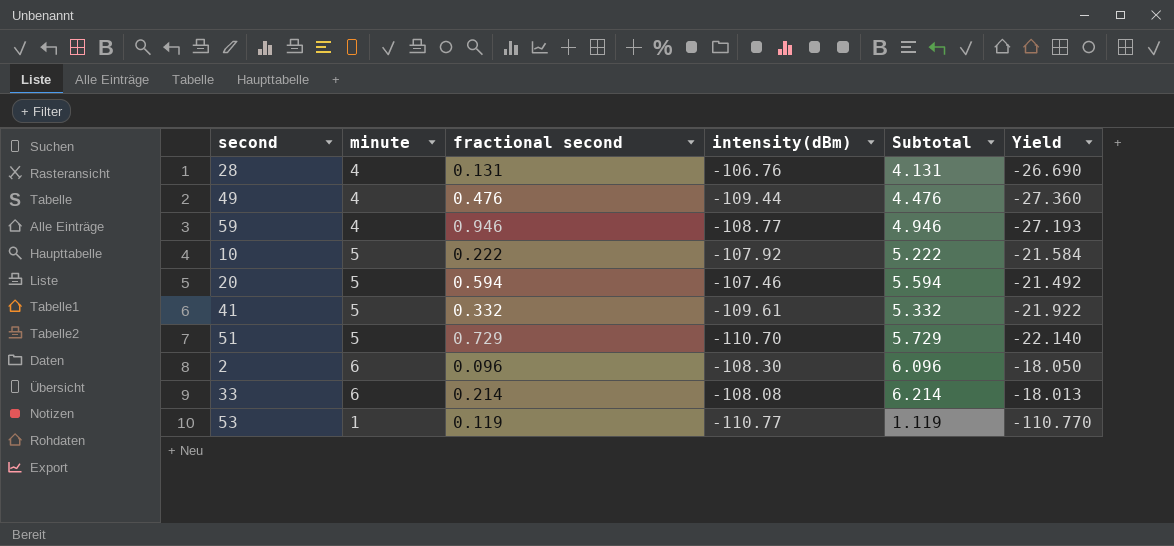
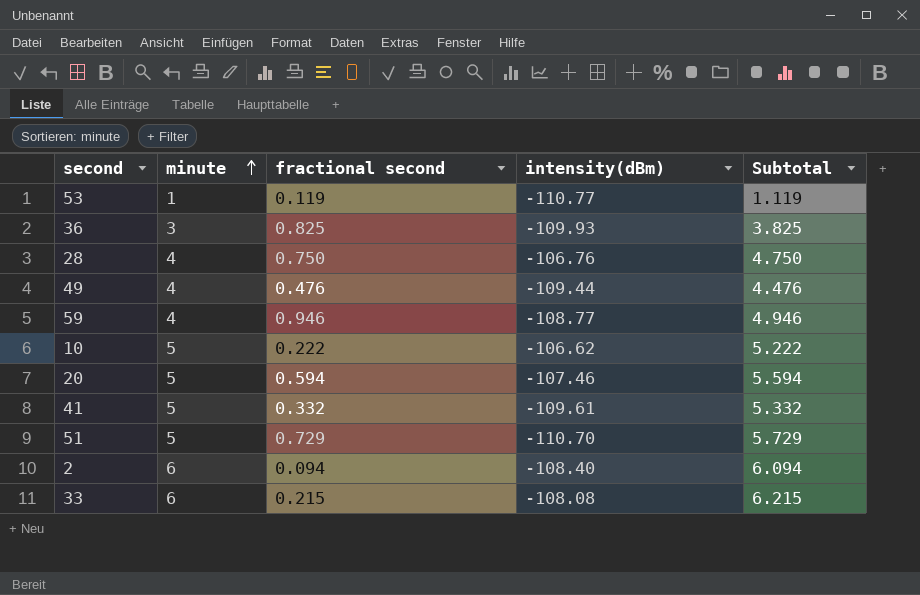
row order: none -> minute ascending
column Yield | formula: [intensity(dBm)] / [minute] -> none
row 36: none -> 3 | 0.825 | -109.93 | 3.825
28 | fractional second: 0.131 -> 0.750
28 | Subtotal: 4.131 -> 4.750
10 | intensity(dBm): -107.92 -> -106.62
2 | fractional second: 0.096 -> 0.094
2 | intensity(dBm): -108.30 -> -108.40
2 | Subtotal: 6.096 -> 6.094
33 | fractional second: 0.214 -> 0.215
33 | Subtotal: 6.214 -> 6.215

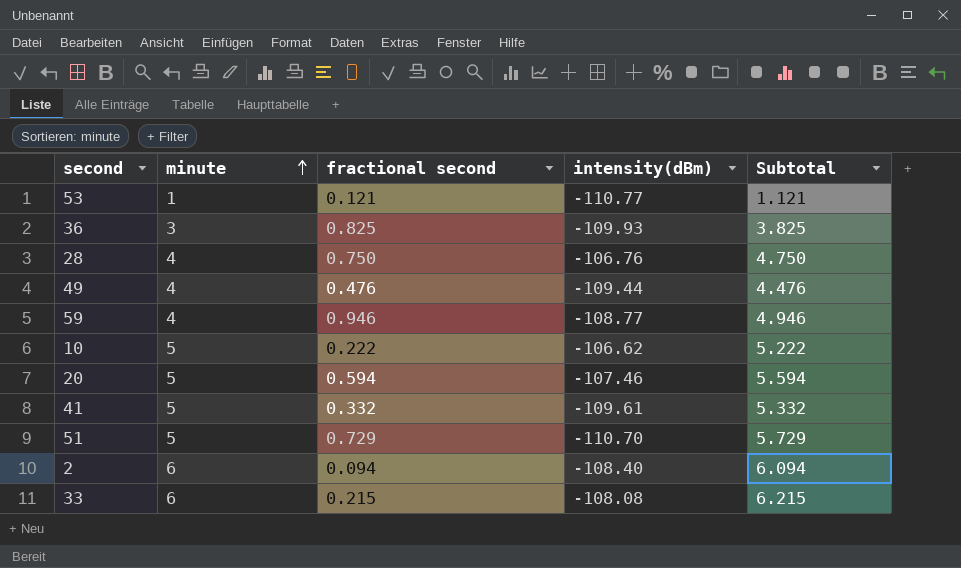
53 | fractional second: 0.119 -> 0.121
53 | Subtotal: 1.119 -> 1.121

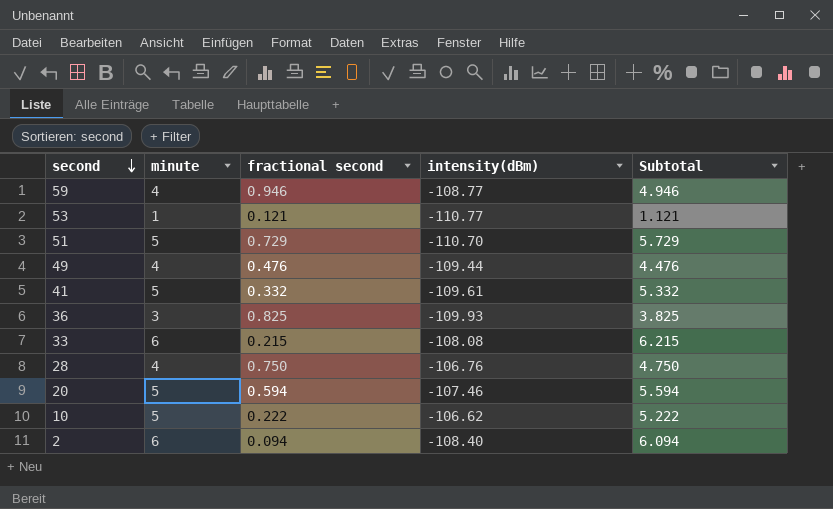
row order: minute ascending -> second descending

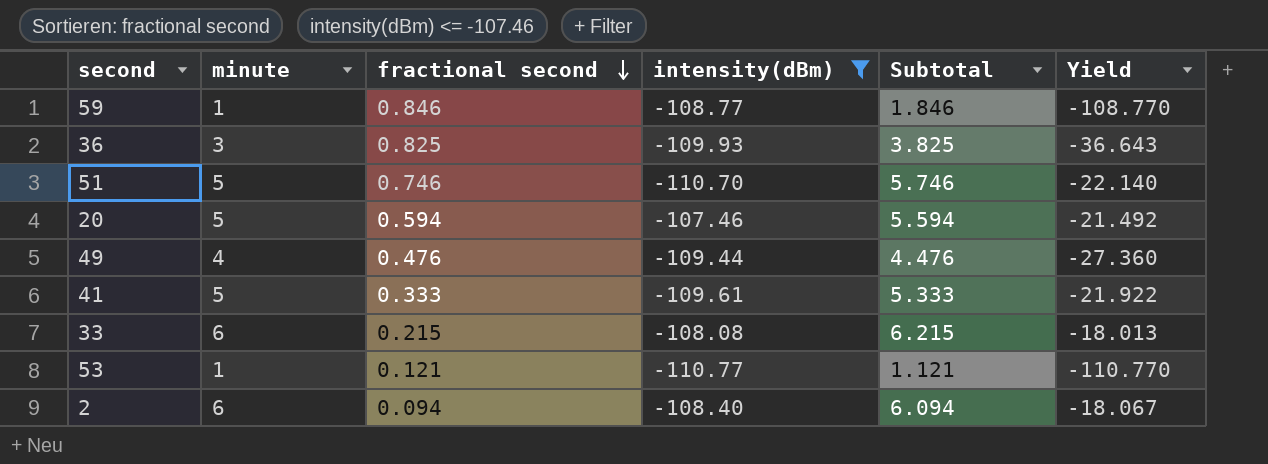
filter: none -> intensity(dBm) <= -107.46
row order: second descending -> fractional second descending
column Yield | formula: none -> [intensity(dBm)] / [minute]
59 | minute: 4 -> 1
59 | fractional second: 0.946 -> 0.846
59 | Subtotal: 4.946 -> 1.846
51 | fractional second: 0.729 -> 0.746
51 | Subtotal: 5.729 -> 5.746
41 | fractional second: 0.332 -> 0.333
41 | Subtotal: 5.332 -> 5.333

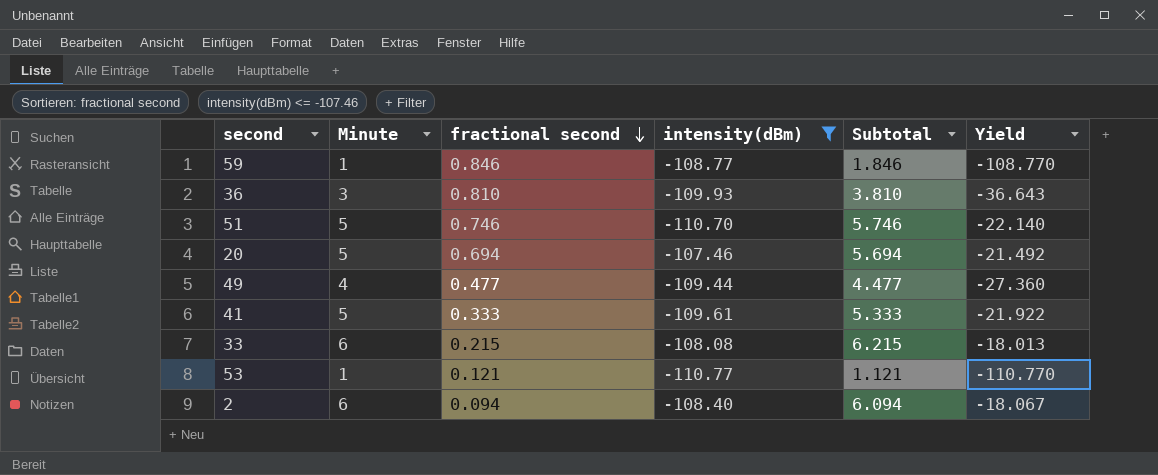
column name: minute -> Minute
36 | fractional second: 0.825 -> 0.810
36 | Subtotal: 3.825 -> 3.810
20 | fractional second: 0.594 -> 0.694
20 | Subtotal: 5.594 -> 5.694
49 | fractional second: 0.476 -> 0.477
49 | Subtotal: 4.476 -> 4.477

